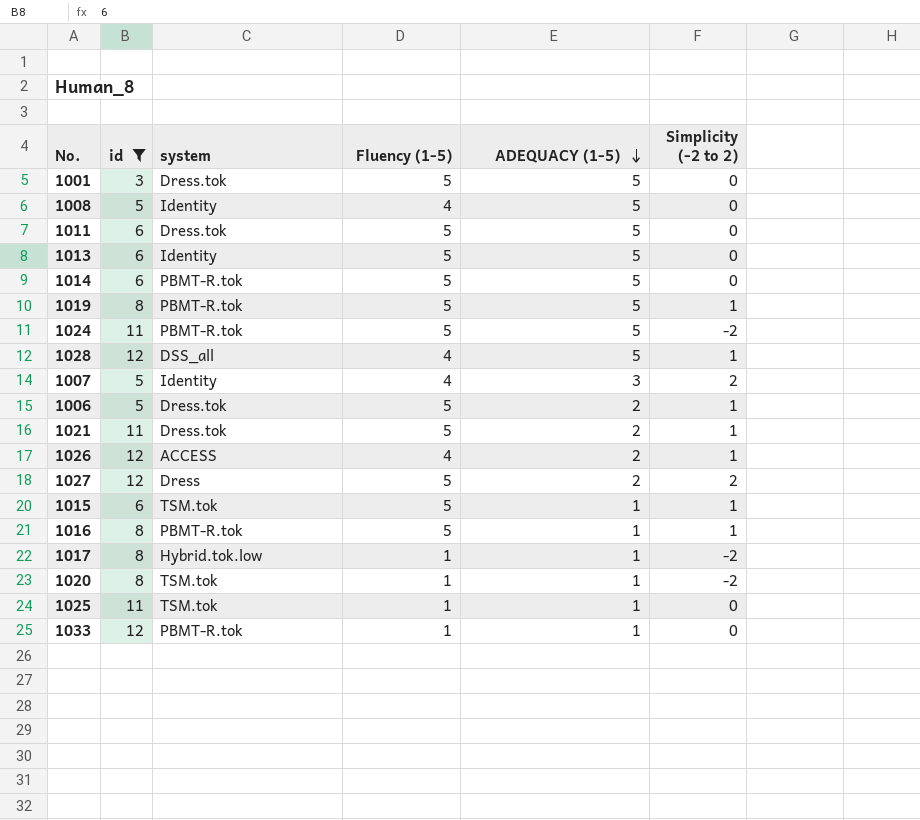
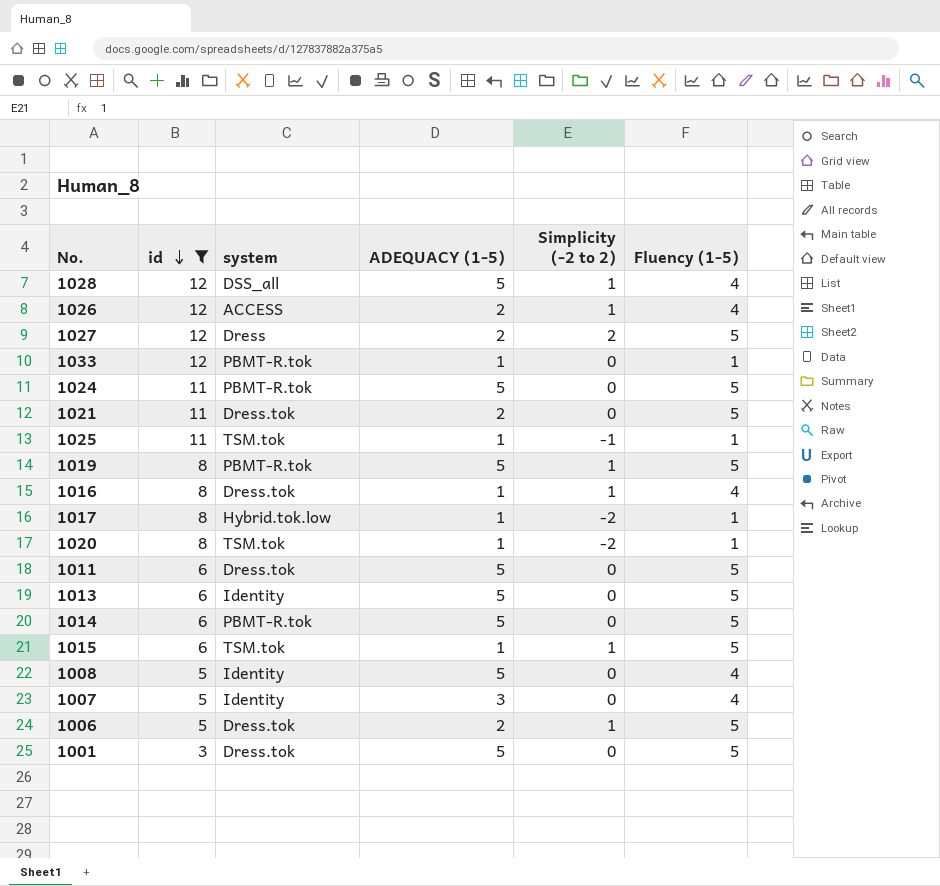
row order: ADEQUACY (1-5) descending -> id descending
column Fluency (1-5) | position: 4 -> 6
1024 | Simplicity (-2 to 2): -2 -> 0
1021 | Simplicity (-2 to 2): 1 -> 0
1025 | Simplicity (-2 to 2): 0 -> -1
1016 | system: PBMT-R.tok -> Dress.tok
1016 | Fluency (1-5): 5 -> 4
1007 | Simplicity (-2 to 2): 2 -> 0

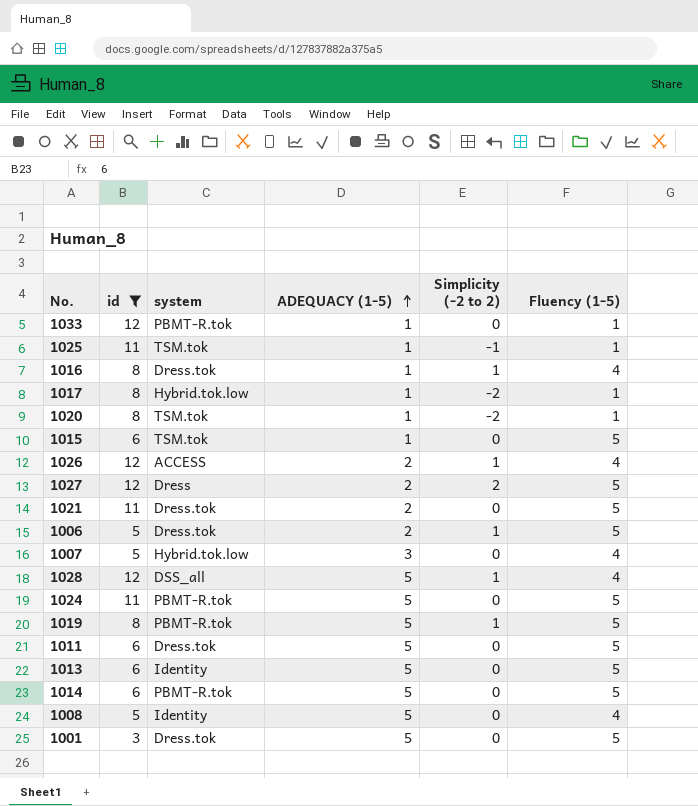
row order: id descending -> ADEQUACY (1-5) ascending
1015 | Simplicity (-2 to 2): 1 -> 0
1007 | system: Identity -> Hybrid.tok.low

